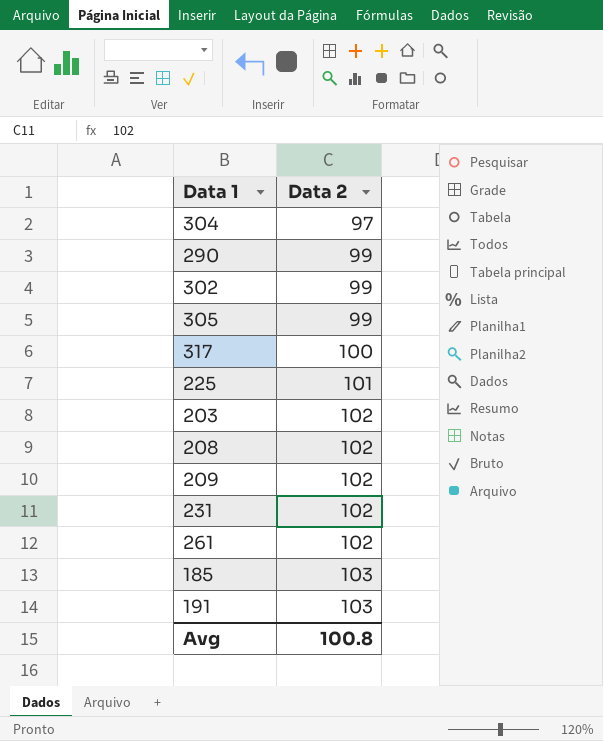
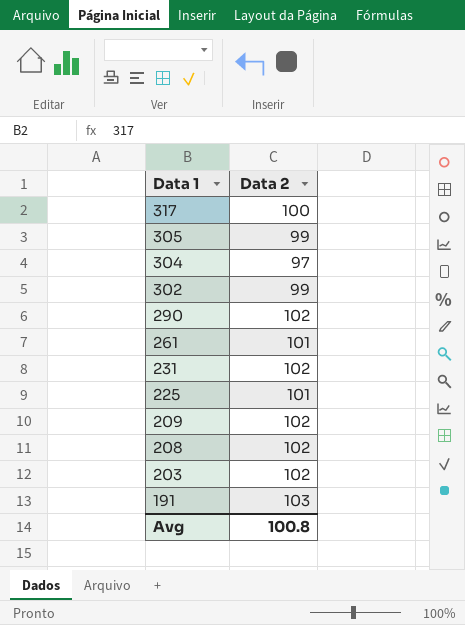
row order: Data 2 ascending -> Data 1 descending
row 185: 103 -> none
290 | Data 2: 99 -> 102
261 | Data 2: 102 -> 101

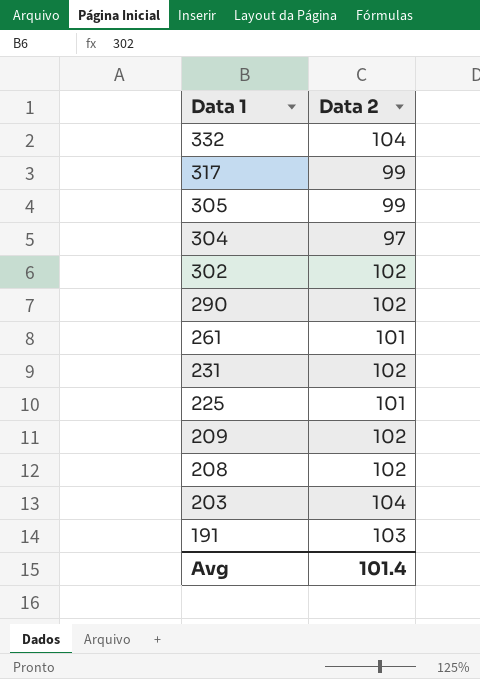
row 332: none -> 104
317 | Data 2: 100 -> 99
302 | Data 2: 99 -> 102
203 | Data 2: 102 -> 104
Avg | Data 2: 100.8 -> 101.4

